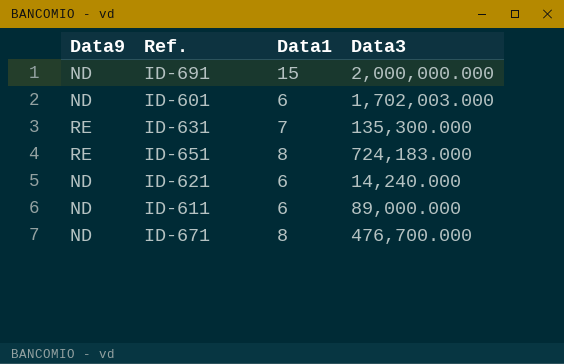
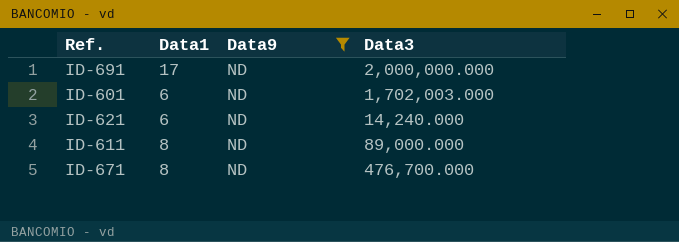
filter: none -> Data9 = ND
column Data9 | position: 1 -> 3
ID-691 | Data1: 15 -> 17
ID-611 | Data1: 6 -> 8

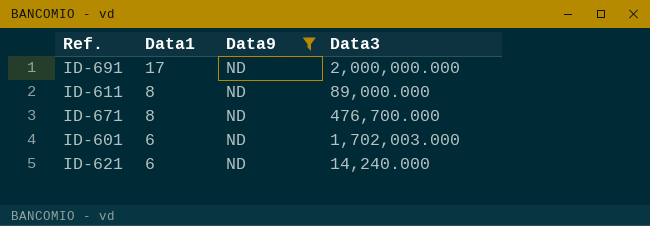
row order: none -> Data1 descending

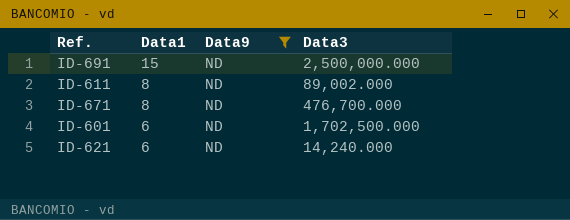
ID-691 | Data1: 17 -> 15
ID-691 | Data3: 2,000,000.000 -> 2,500,000.000
ID-611 | Data3: 89,000.000 -> 89,002.000
ID-601 | Data3: 1,702,003.000 -> 1,702,500.000

